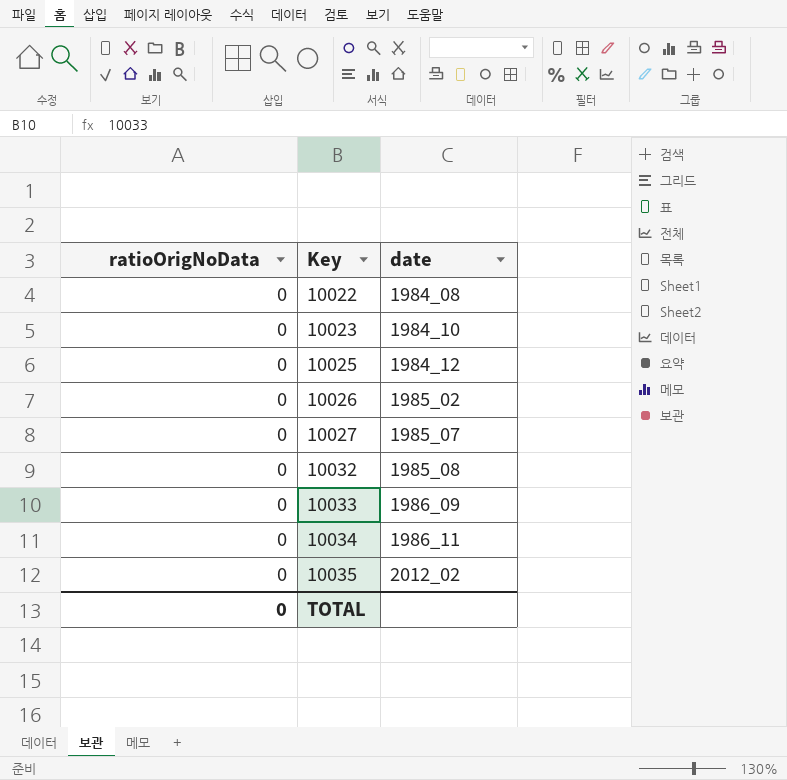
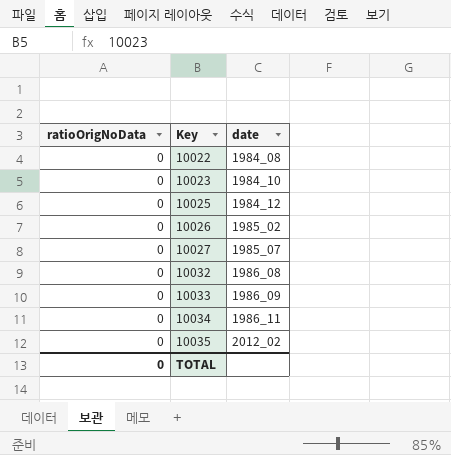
10032 | date: 1985_08 -> 1986_08

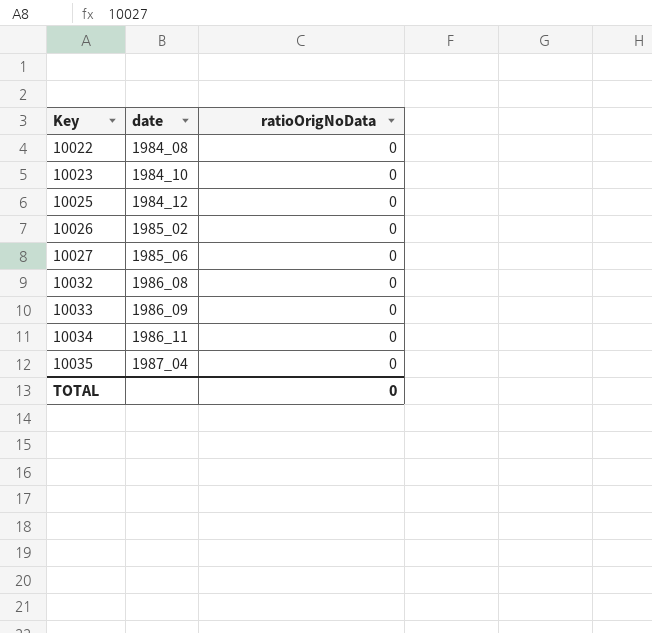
column ratioOrigNoData | position: 1 -> 3
10027 | date: 1985_07 -> 1985_06
10035 | date: 2012_02 -> 1987_04

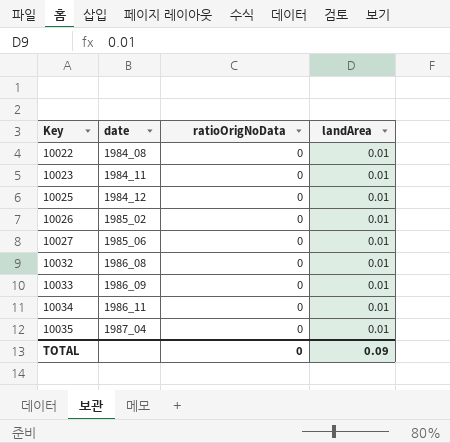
column landArea | position: none -> 4
10023 | date: 1984_10 -> 1984_11

